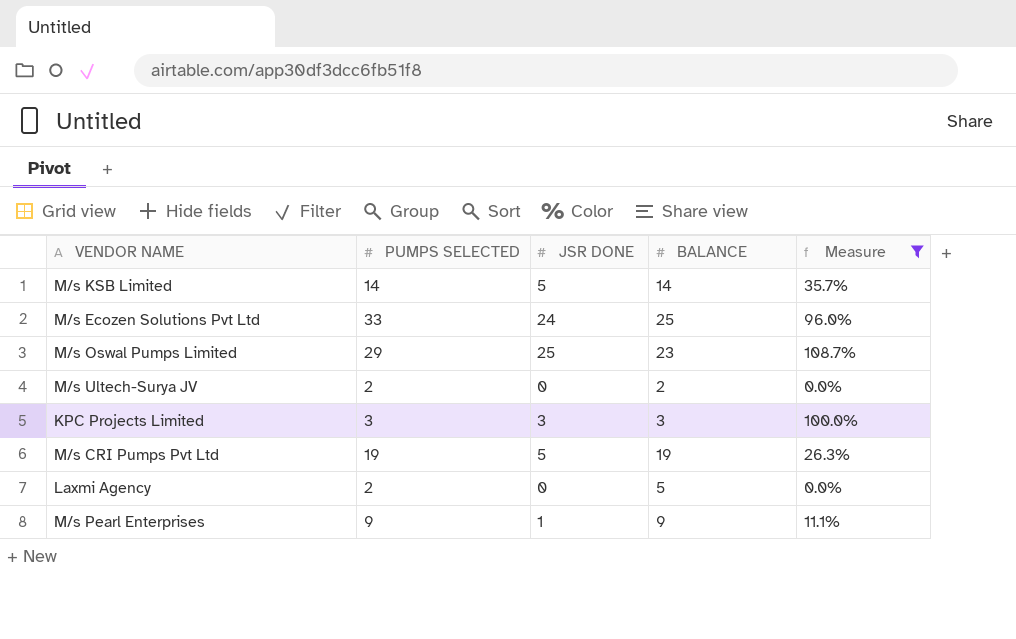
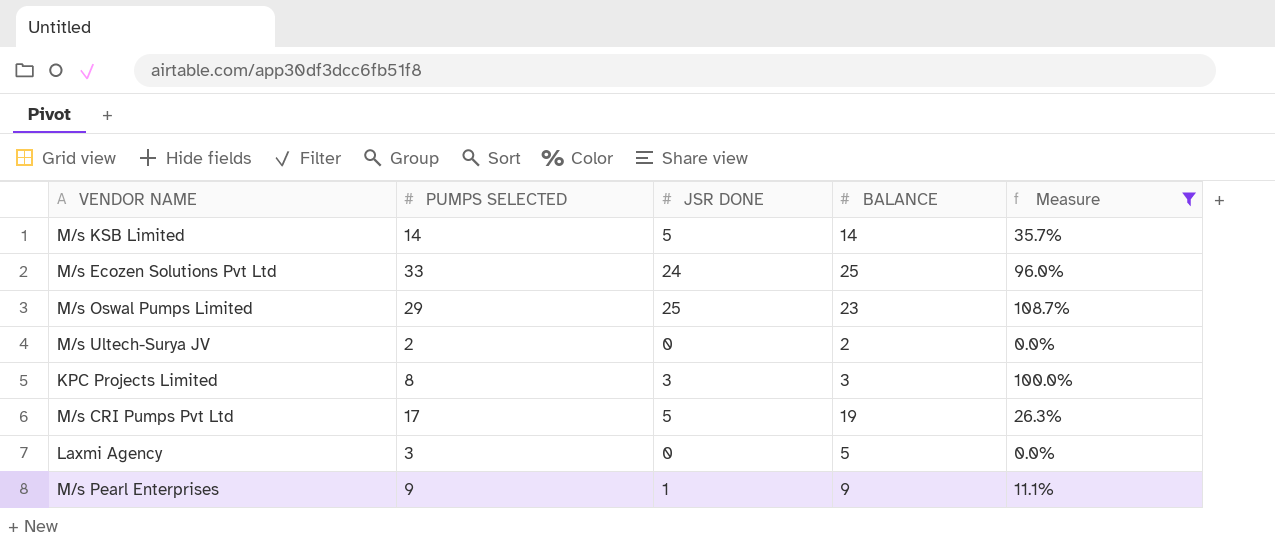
KPC Projects Limited | PUMPS SELECTED: 3 -> 8
M/s CRI Pumps Pvt Ltd | PUMPS SELECTED: 19 -> 17
Laxmi Agency | PUMPS SELECTED: 2 -> 3

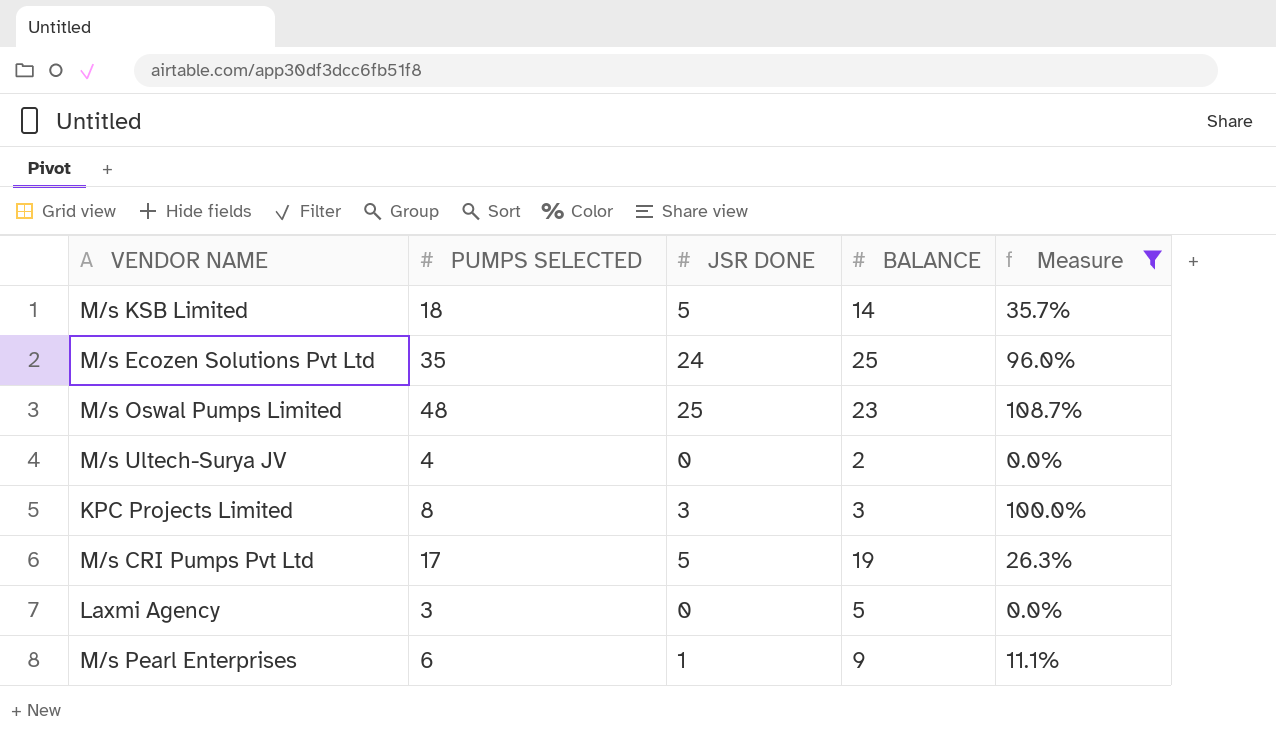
M/s KSB Limited | PUMPS SELECTED: 14 -> 18
M/s Ecozen Solutions Pvt Ltd | PUMPS SELECTED: 33 -> 35
M/s Oswal Pumps Limited | PUMPS SELECTED: 29 -> 48
M/s Ultech-Surya JV | PUMPS SELECTED: 2 -> 4
M/s Pearl Enterprises | PUMPS SELECTED: 9 -> 6

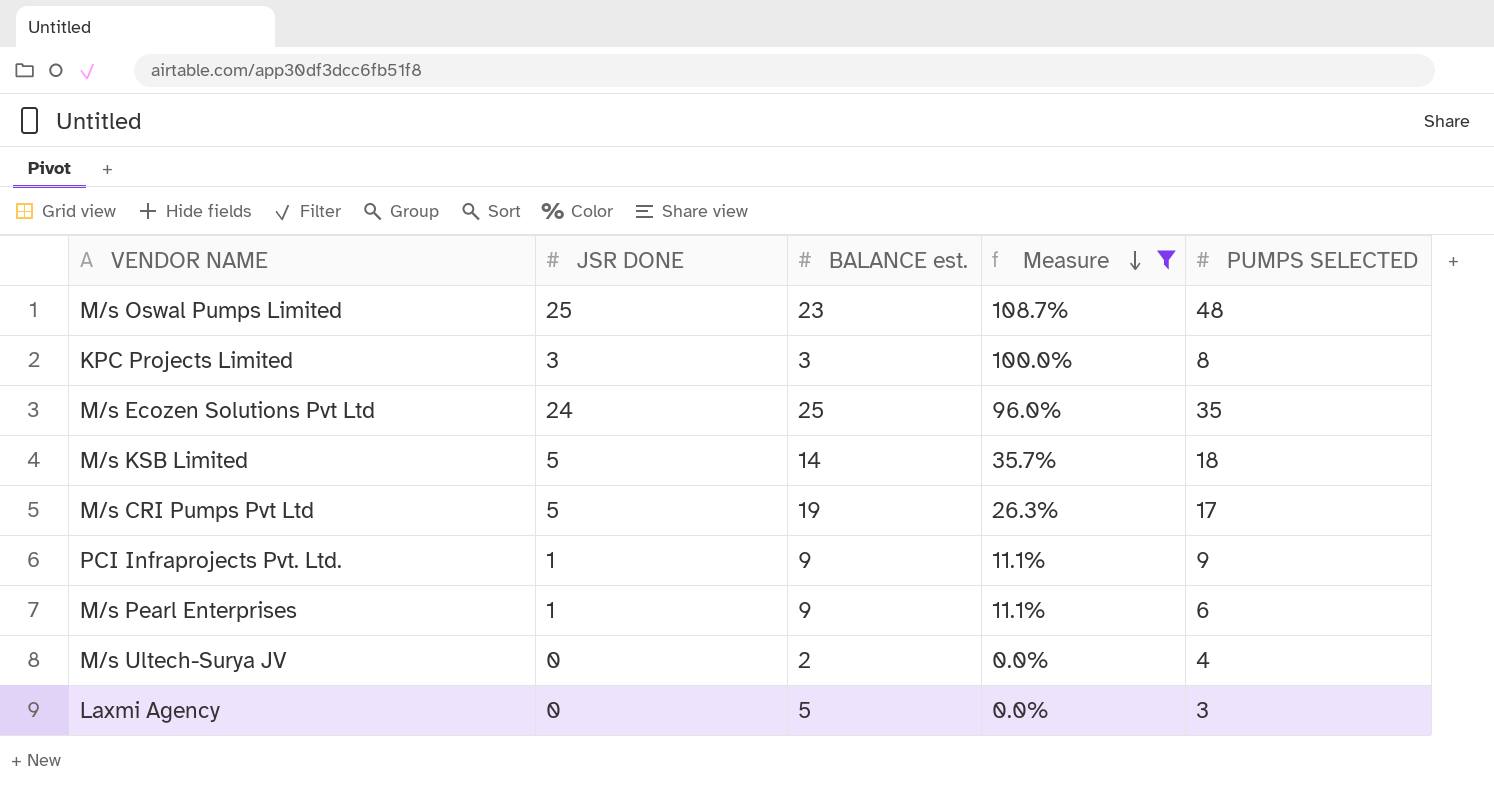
row order: none -> Measure descending
column name: BALANCE -> BALANCE est.
column PUMPS SELECTED | position: 2 -> 5
row PCI Infraprojects Pvt. Ltd.: none -> 1 | 9 | 11.1% | 9

